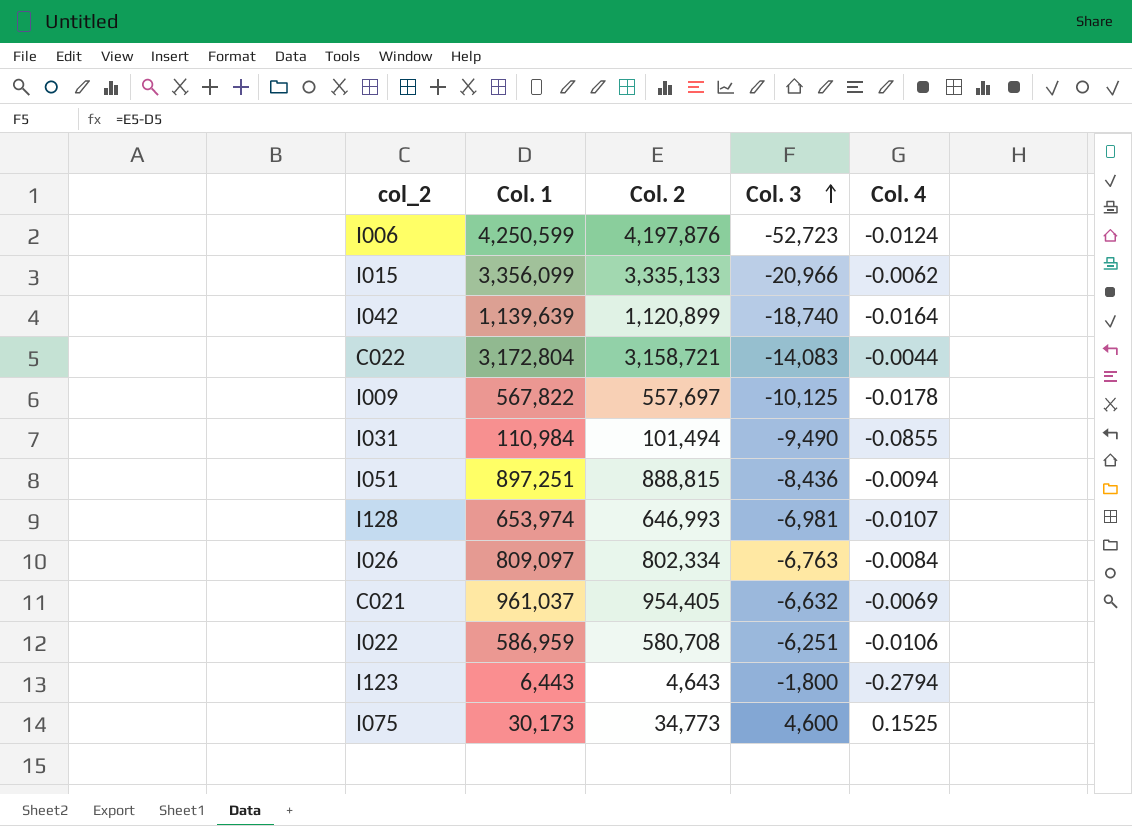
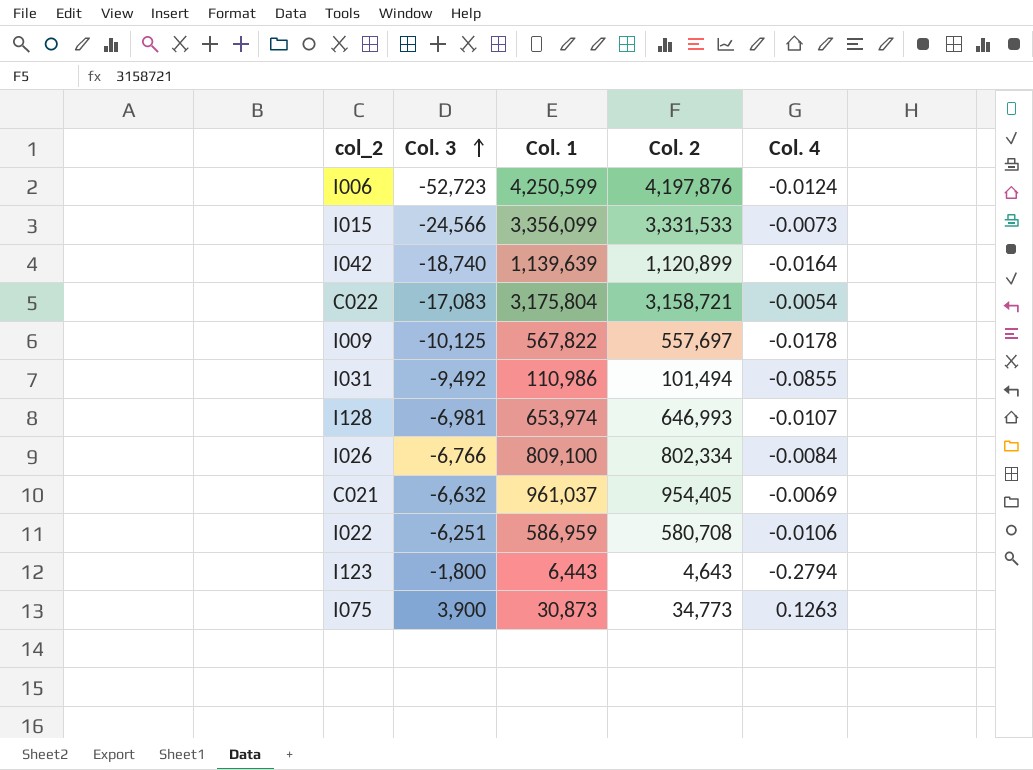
column Col. 3 | position: 4 -> 2
row I051: 897,251 | 888,815 | -8,436 | -0.0094 -> none
I015 | Col. 3: -20,966 -> -24,566
I015 | Col. 2: 3,335,133 -> 3,331,533
I015 | Col. 4: -0.0062 -> -0.0073
C022 | Col. 3: -14,083 -> -17,083
C022 | Col. 1: 3,172,804 -> 3,175,804
C022 | Col. 4: -0.0044 -> -0.0054
I031 | Col. 3: -9,490 -> -9,492
I031 | Col. 1: 110,984 -> 110,986
I026 | Col. 3: -6,763 -> -6,766
I026 | Col. 1: 809,097 -> 809,100
I075 | Col. 3: 4,600 -> 3,900
I075 | Col. 1: 30,173 -> 30,873
I075 | Col. 4: 0.1525 -> 0.1263

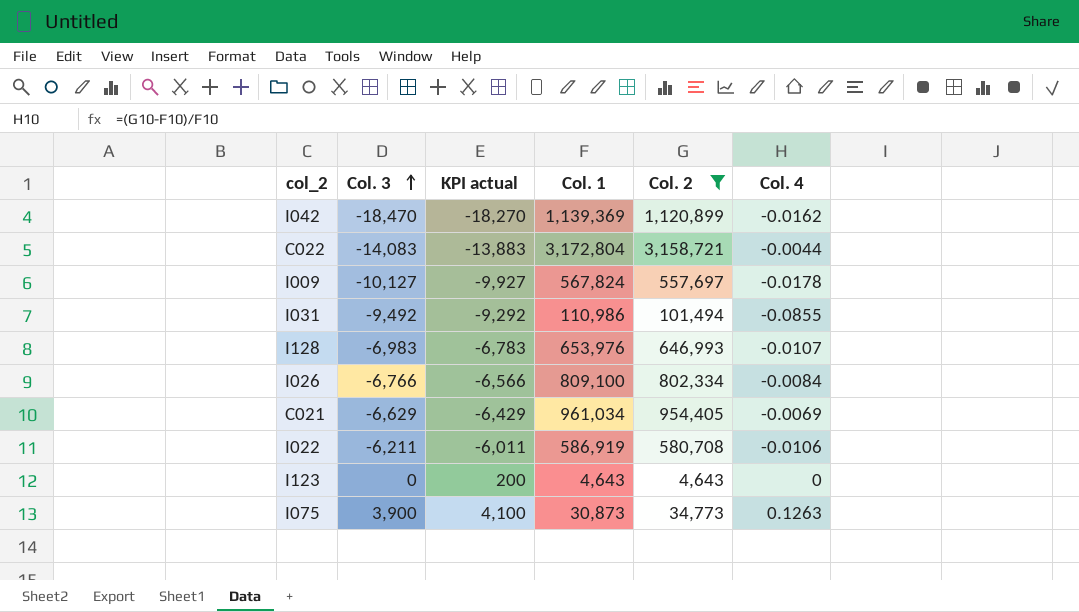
filter: none -> Col. 2 <= 3,158,721
column KPI actual | formula: none -> [Col. 3] + 200
I042 | Col. 3: -18,740 -> -18,470
I042 | Col. 1: 1,139,639 -> 1,139,369
I042 | Col. 4: -0.0164 -> -0.0162
C022 | Col. 3: -17,083 -> -14,083
C022 | Col. 1: 3,175,804 -> 3,172,804
C022 | Col. 4: -0.0054 -> -0.0044
I009 | Col. 3: -10,125 -> -10,127
I009 | Col. 1: 567,822 -> 567,824
I128 | Col. 3: -6,981 -> -6,983
I128 | Col. 1: 653,974 -> 653,976
C021 | Col. 3: -6,632 -> -6,629
C021 | Col. 1: 961,037 -> 961,034
I022 | Col. 3: -6,251 -> -6,211
I022 | Col. 1: 586,959 -> 586,919
I123 | Col. 3: -1,800 -> 0
I123 | Col. 1: 6,443 -> 4,643
I123 | Col. 4: -0.2794 -> 0

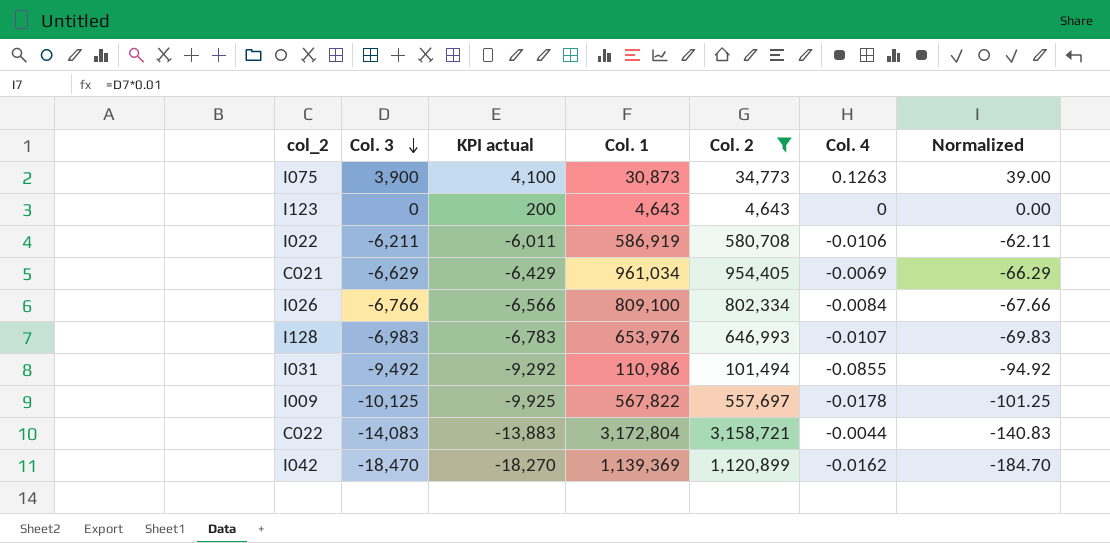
row order: Col. 3 ascending -> Col. 3 descending
column Normalized | formula: none -> [Col. 3] * 0.01
I009 | Col. 3: -10,127 -> -10,125
I009 | KPI actual: -9,927 -> -9,925
I009 | Col. 1: 567,824 -> 567,822

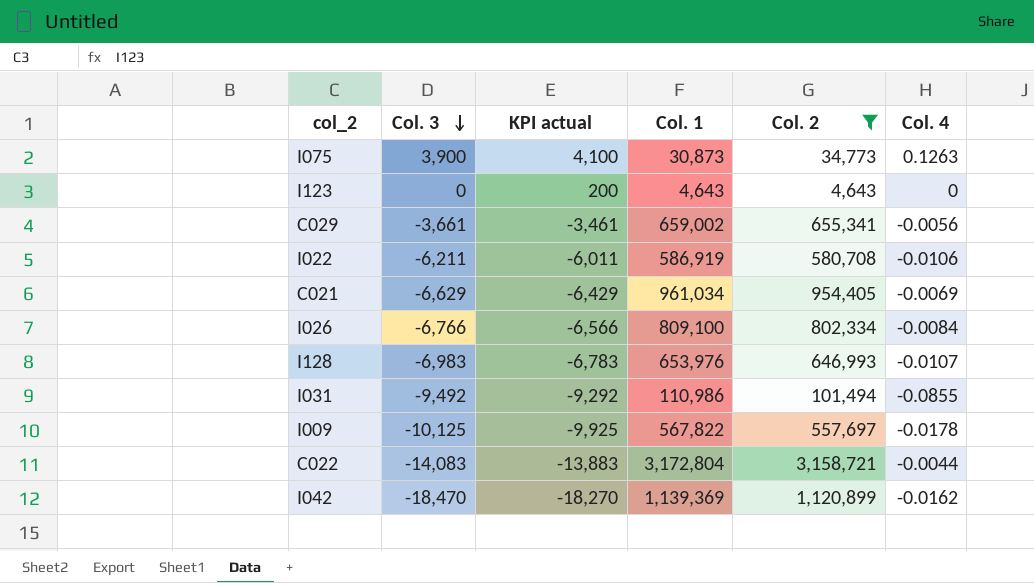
column Normalized | formula: [Col. 3] * 0.01 -> none
row C029: none -> -3,661 | -3,461 | 659,002 | 655,341 | -0.0056

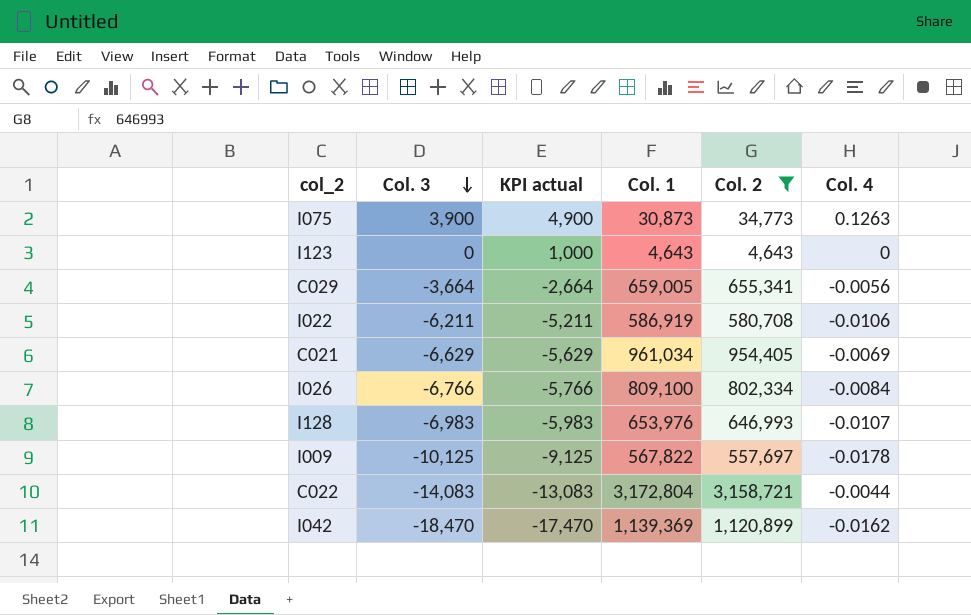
column KPI actual | formula: [Col. 3] + 200 -> [Col. 3] + 1000
row I031: -9,492 | -9,292 | 110,986 | 101,494 | -0.0855 -> none
C029 | Col. 3: -3,661 -> -3,664
C029 | Col. 1: 659,002 -> 659,005

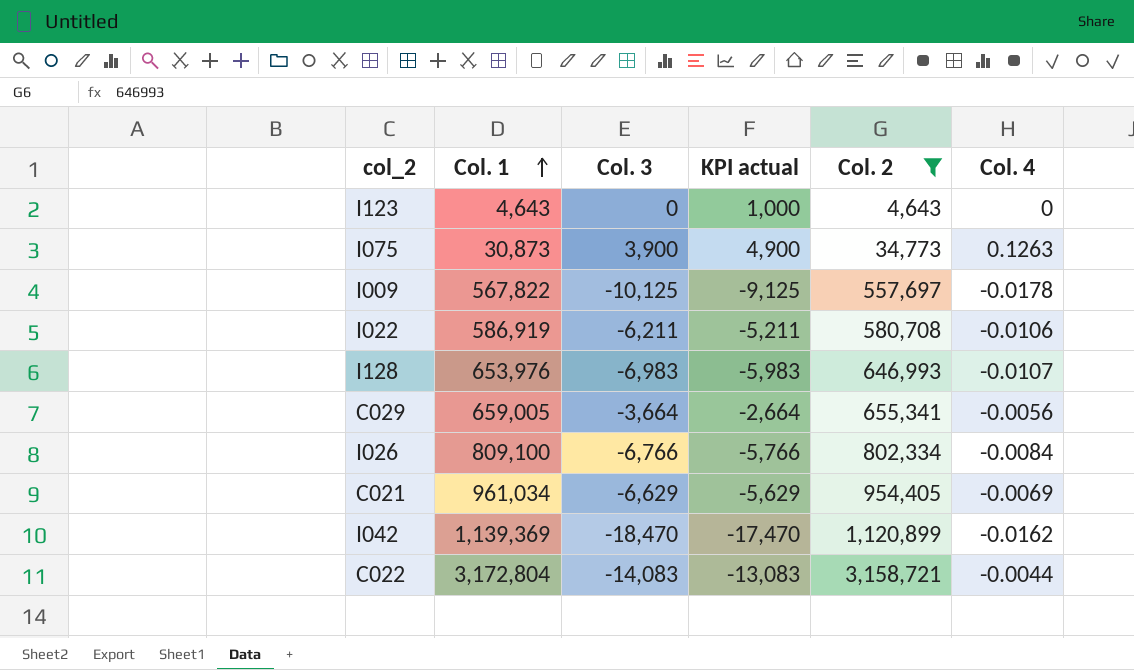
row order: Col. 3 descending -> Col. 1 ascending
column Col. 1 | position: 4 -> 2

